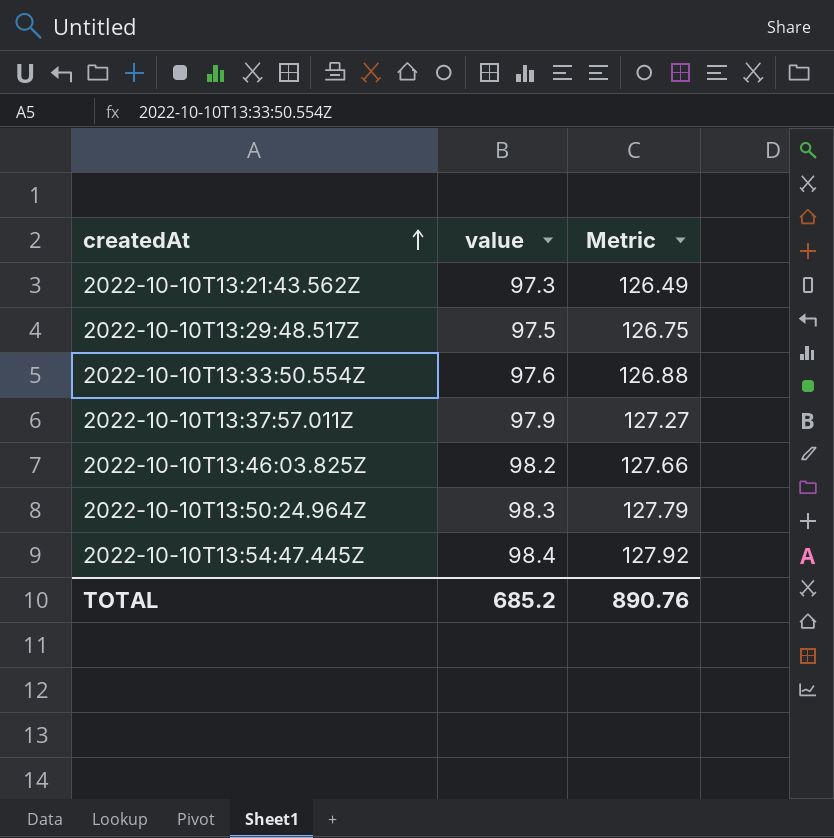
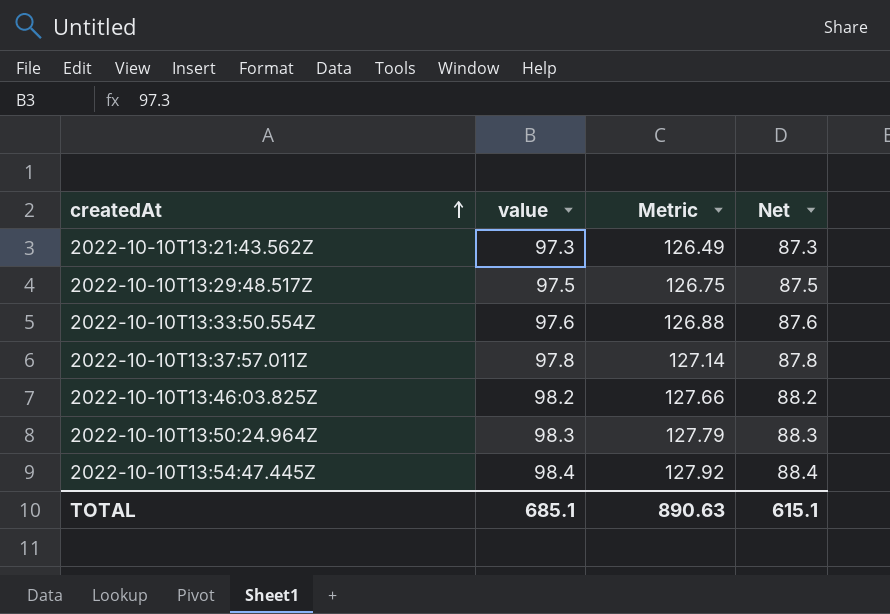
column Net | formula: none -> [value] - 10
2022-10-10T13:37:57.011Z | value: 97.9 -> 97.8
2022-10-10T13:37:57.011Z | Metric: 127.27 -> 127.14
TOTAL | value: 685.2 -> 685.1
TOTAL | Metric: 890.76 -> 890.63

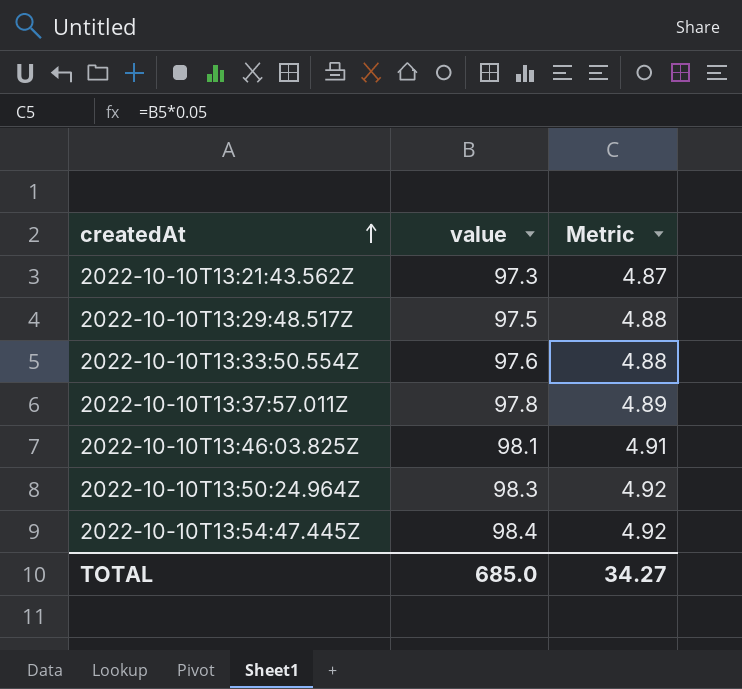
column Net | formula: [value] - 10 -> none
column Metric | formula: [value] * 1.3 -> [value] * 0.05
2022-10-10T13:46:03.825Z | value: 98.2 -> 98.1
TOTAL | value: 685.1 -> 685.0
TOTAL | Metric: 890.63 -> 34.27

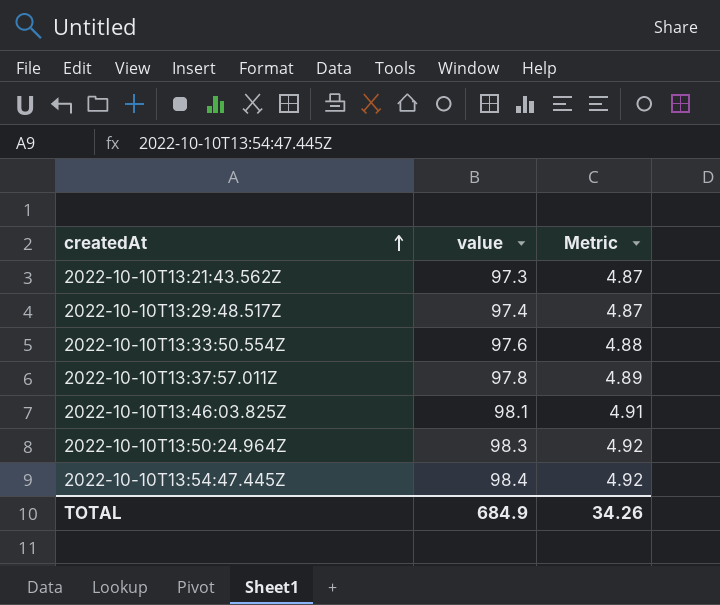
2022-10-10T13:29:48.517Z | value: 97.5 -> 97.4
2022-10-10T13:29:48.517Z | Metric: 4.88 -> 4.87
TOTAL | value: 685.0 -> 684.9
TOTAL | Metric: 34.27 -> 34.26

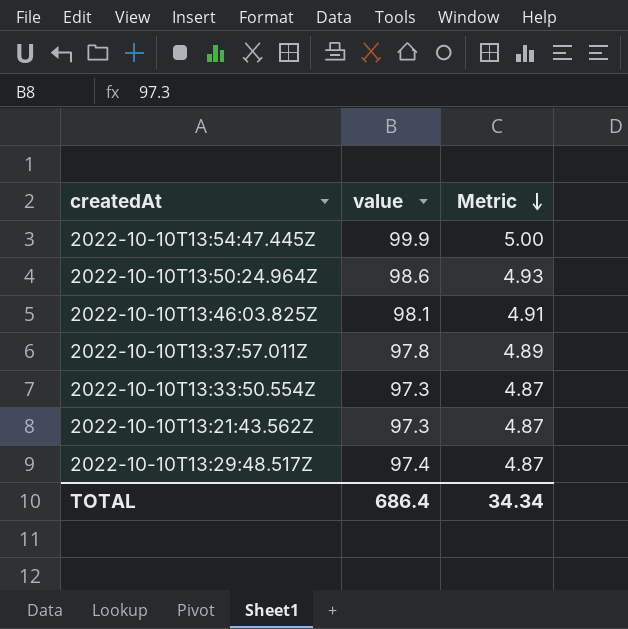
row order: createdAt ascending -> Metric descending
2022-10-10T13:54:47.445Z | value: 98.4 -> 99.9
2022-10-10T13:54:47.445Z | Metric: 4.92 -> 5.00
2022-10-10T13:50:24.964Z | value: 98.3 -> 98.6
2022-10-10T13:50:24.964Z | Metric: 4.92 -> 4.93
2022-10-10T13:33:50.554Z | value: 97.6 -> 97.3
2022-10-10T13:33:50.554Z | Metric: 4.88 -> 4.87
TOTAL | value: 684.9 -> 686.4
TOTAL | Metric: 34.26 -> 34.34

